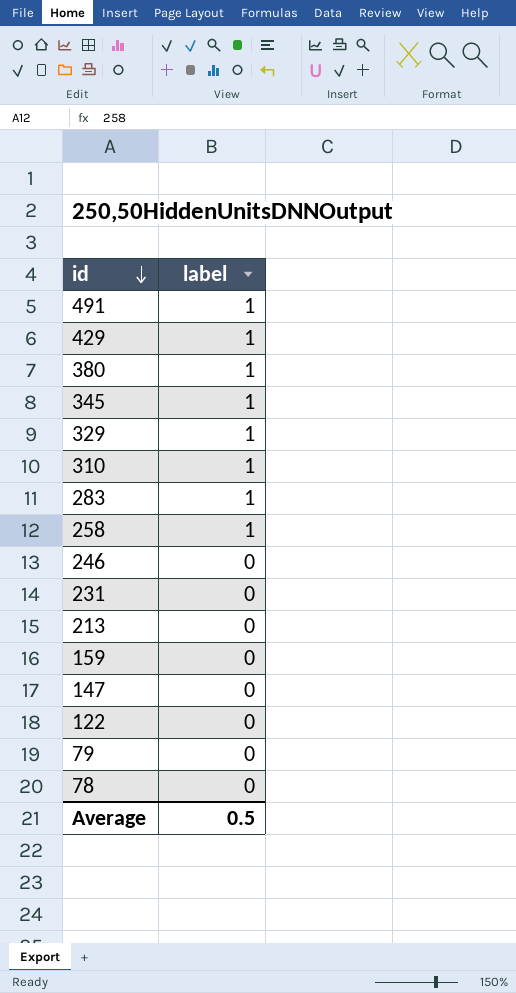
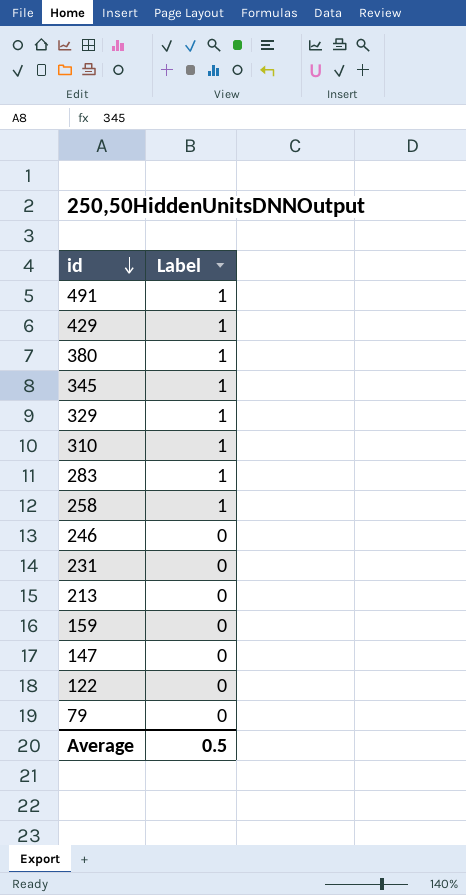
column name: label -> Label
row 78: 0 -> none

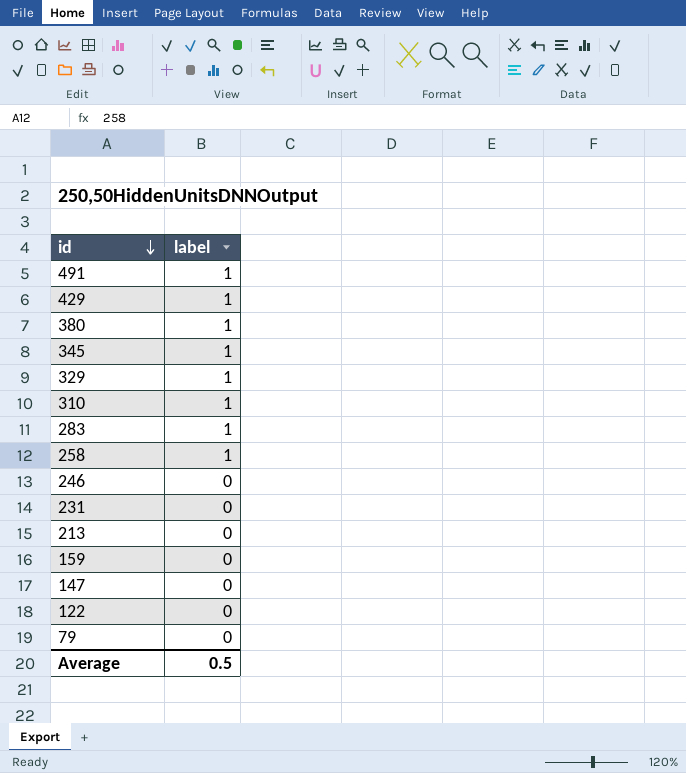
column name: Label -> label

